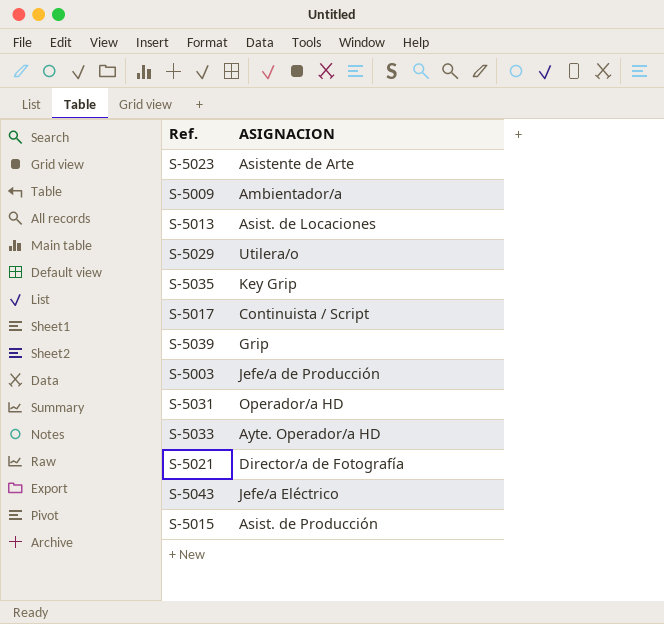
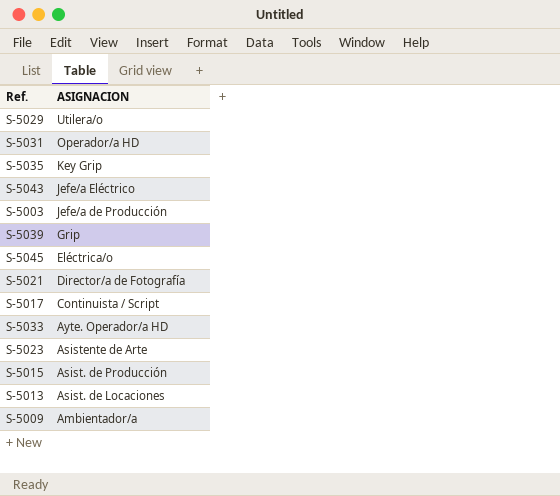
row order: none -> ASIGNACION descending
row S-5045: none -> Eléctrica/o

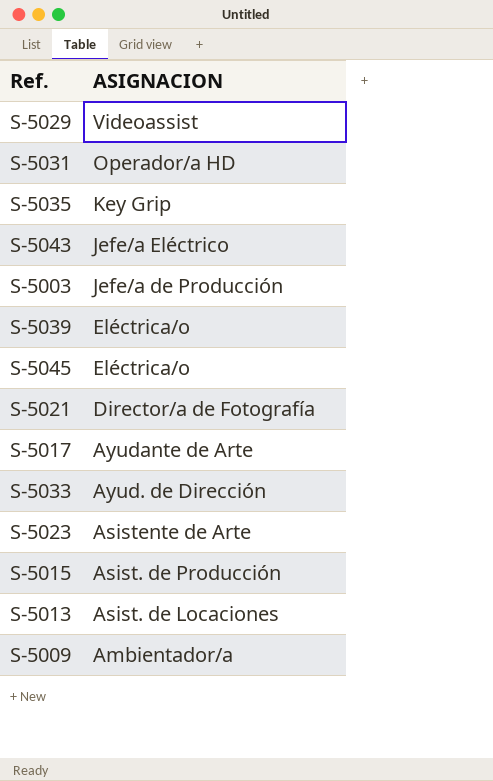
S-5029 | ASIGNACION: Utilera/o -> Videoassist
S-5039 | ASIGNACION: Grip -> Eléctrica/o
S-5017 | ASIGNACION: Continuista / Script -> Ayudante de Arte
S-5033 | ASIGNACION: Ayte. Operador/a HD -> Ayud. de Dirección

